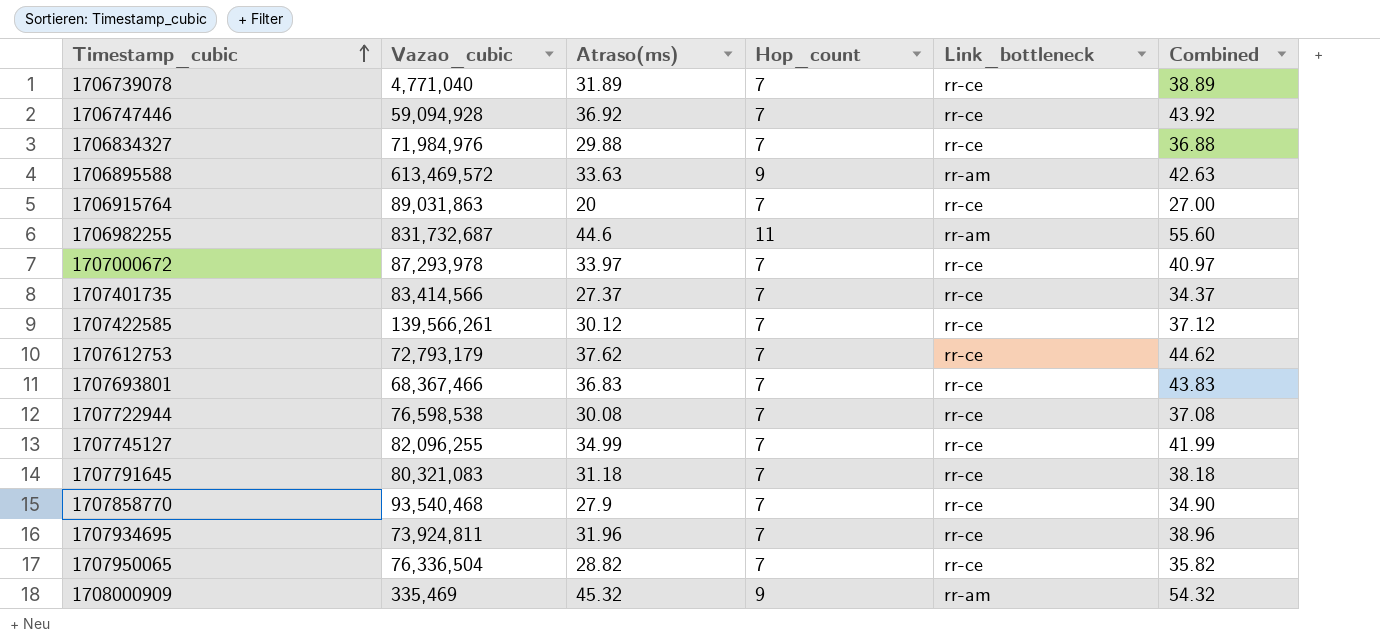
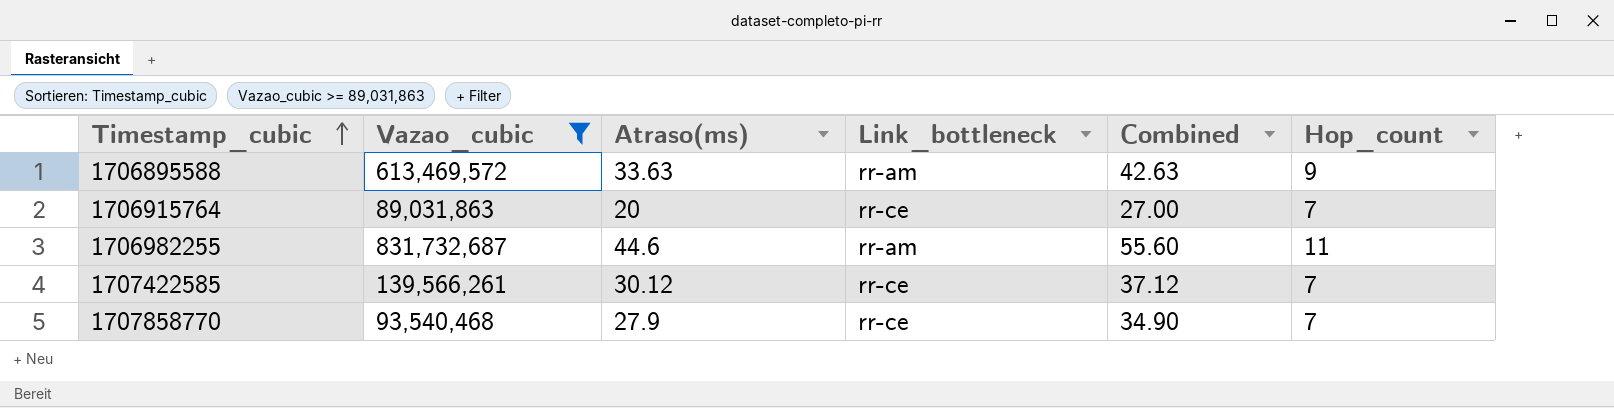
filter: none -> Vazao_cubic >= 89,031,863
column Hop_count | position: 4 -> 6

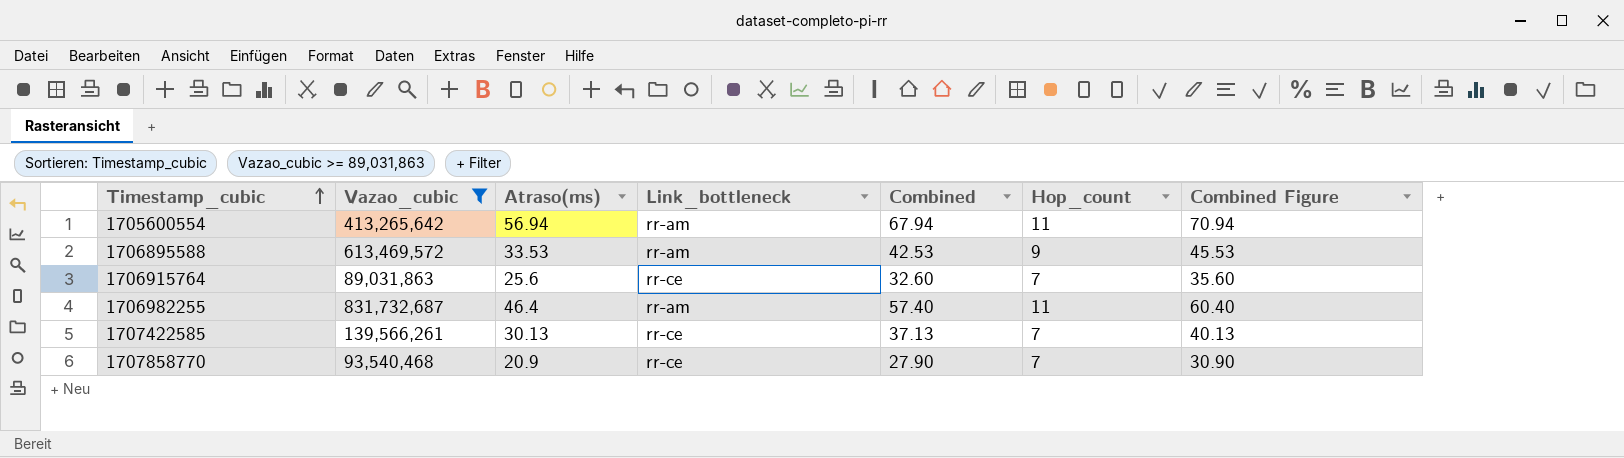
column Combined Figure | formula: none -> [Combined] + 3
row 1705600554: none -> 413,265,642 | 56.94 | rr-am | 67.94 | 11 | 70.94
1706895588 | Atraso(ms): 33.63 -> 33.53
1706895588 | Combined: 42.63 -> 42.53
1706915764 | Atraso(ms): 20 -> 25.6
1706915764 | Combined: 27.00 -> 32.60
1706982255 | Atraso(ms): 44.6 -> 46.4
1706982255 | Combined: 55.60 -> 57.40
1707422585 | Atraso(ms): 30.12 -> 30.13
1707422585 | Combined: 37.12 -> 37.13
1707858770 | Atraso(ms): 27.9 -> 20.9
1707858770 | Combined: 34.90 -> 27.90

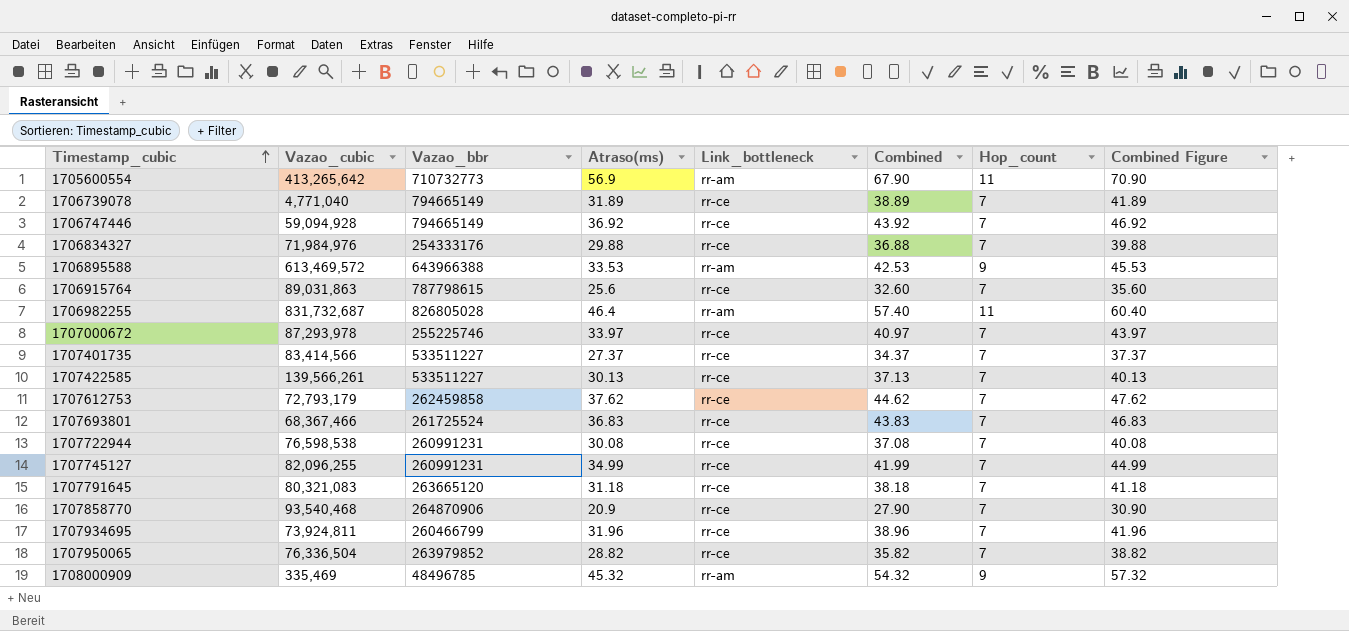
filter: Vazao_cubic >= 89,031,863 -> none
column Vazao_bbr | position: none -> 3
1705600554 | Atraso(ms): 56.94 -> 56.9
1705600554 | Combined: 67.94 -> 67.90
1705600554 | Combined Figure: 70.94 -> 70.90

